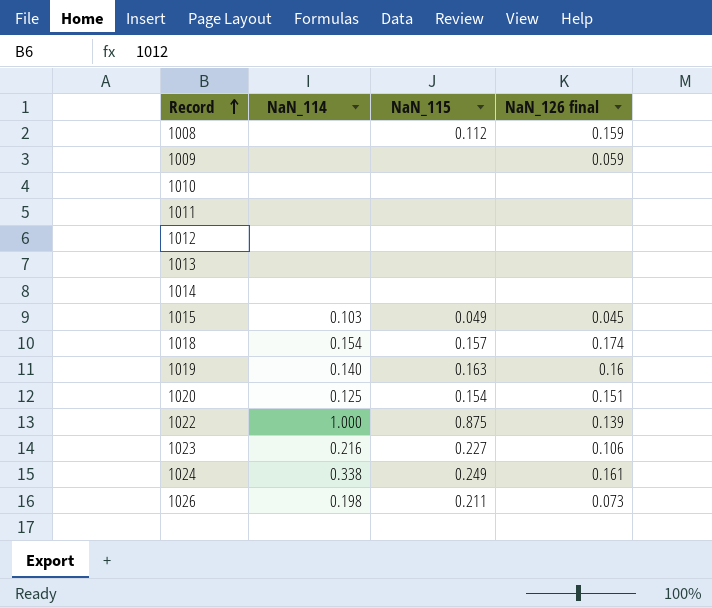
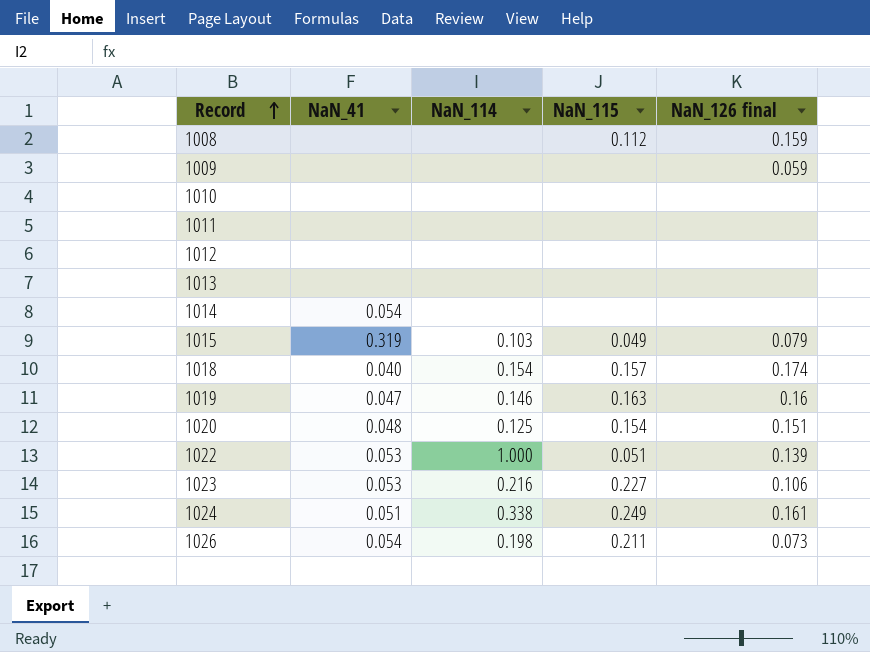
column NaN_41 | position: none -> 2
1015 | NaN_126 final: 0.045 -> 0.079
1019 | NaN_114: 0.140 -> 0.146
1022 | NaN_115: 0.875 -> 0.051

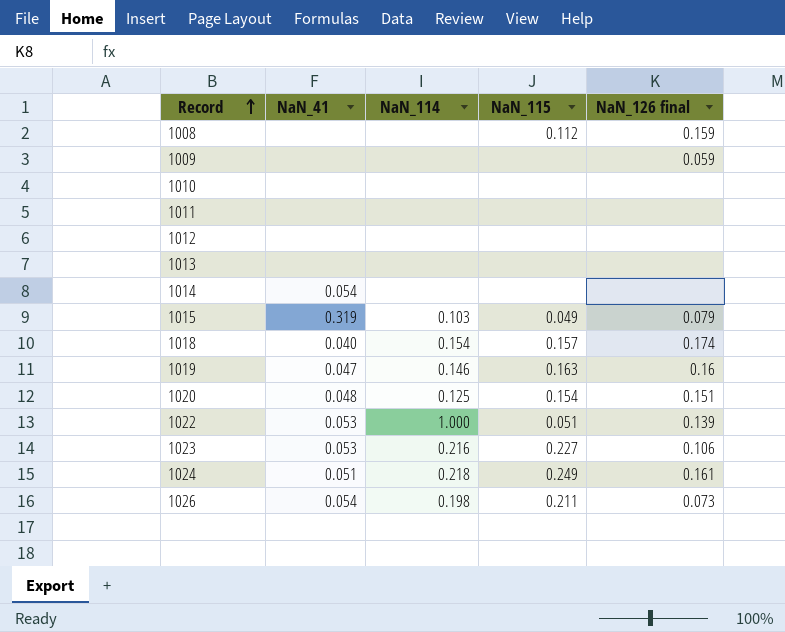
1024 | NaN_114: 0.338 -> 0.218

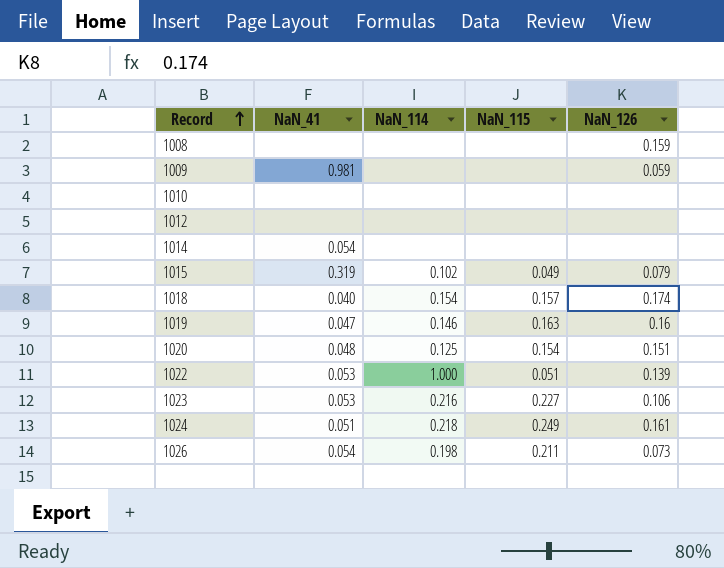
column name: NaN_126 final -> NaN_126
row 1011: none | none | none | none -> none
row 1013: none | none | none | none -> none
1008 | NaN_115: 0.112 -> none
1009 | NaN_41: none -> 0.981
1015 | NaN_114: 0.103 -> 0.102

